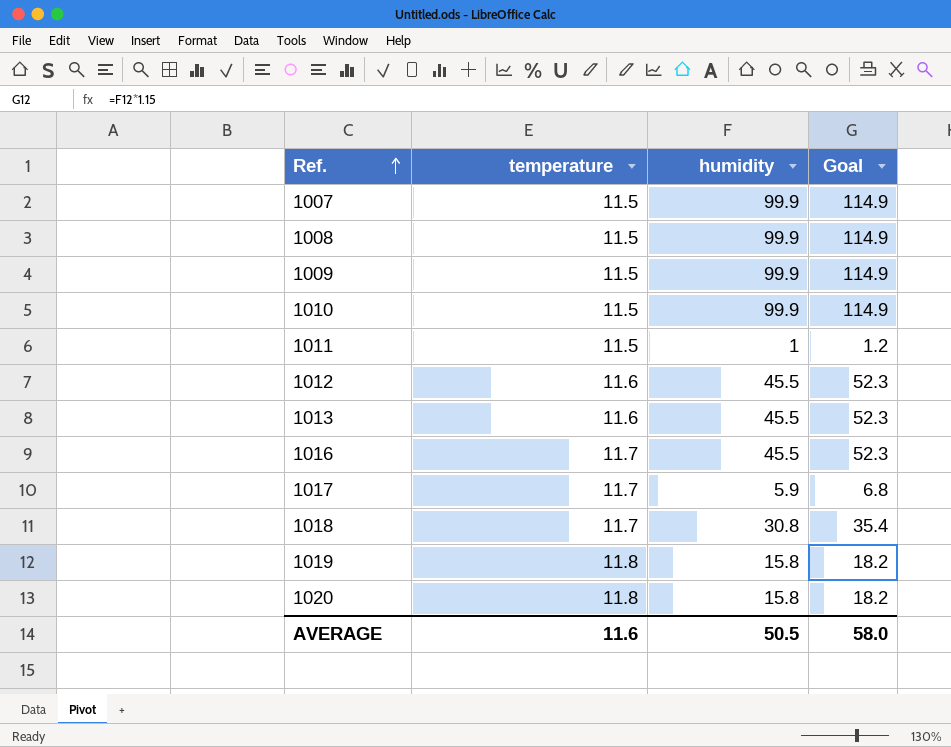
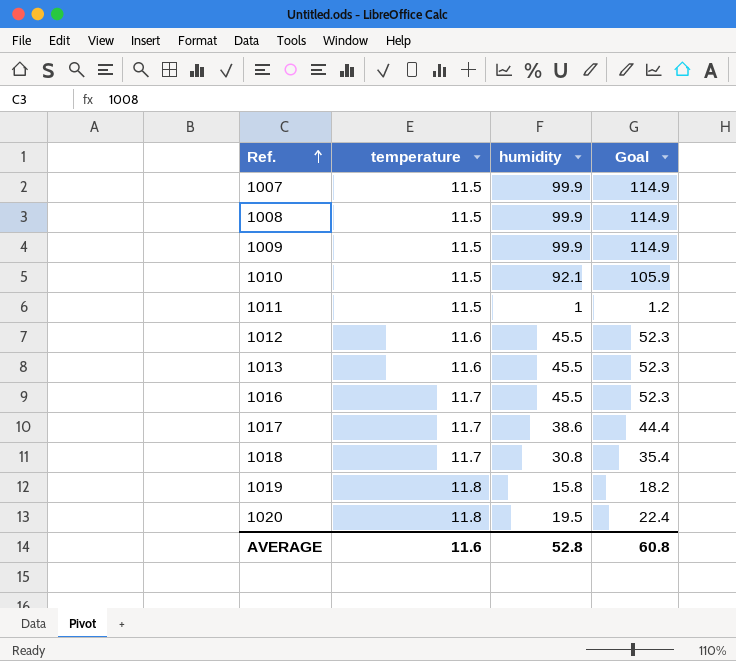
1010 | humidity: 99.9 -> 92.1
1010 | Goal: 114.9 -> 105.9
1017 | humidity: 5.9 -> 38.6
1017 | Goal: 6.8 -> 44.4
1020 | humidity: 15.8 -> 19.5
1020 | Goal: 18.2 -> 22.4
AVERAGE | humidity: 50.5 -> 52.8
AVERAGE | Goal: 58.0 -> 60.8

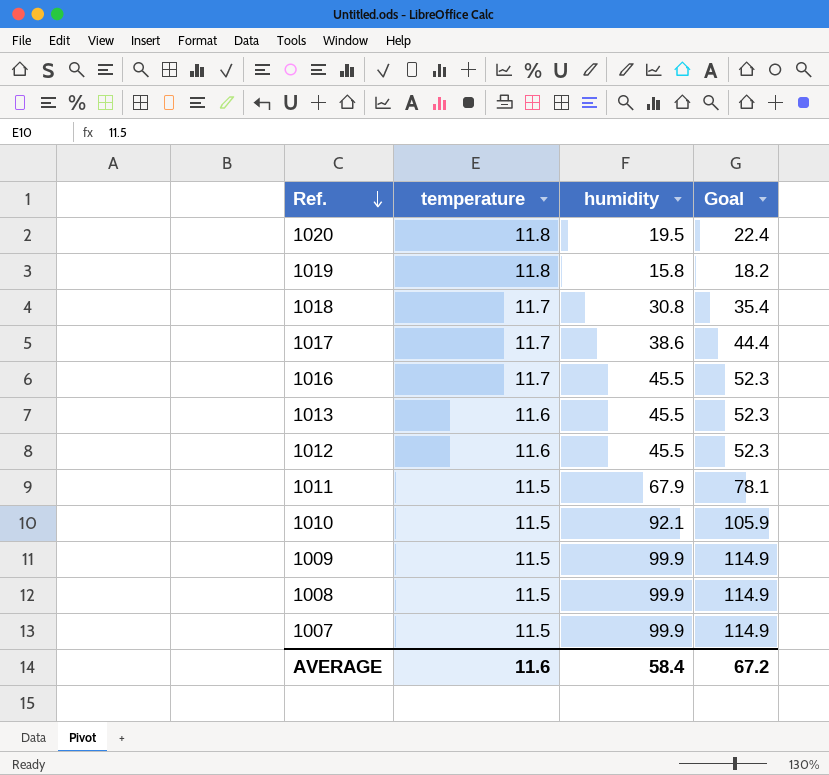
row order: Ref. ascending -> Ref. descending
1011 | humidity: 1 -> 67.9
1011 | Goal: 1.2 -> 78.1
AVERAGE | humidity: 52.8 -> 58.4
AVERAGE | Goal: 60.8 -> 67.2

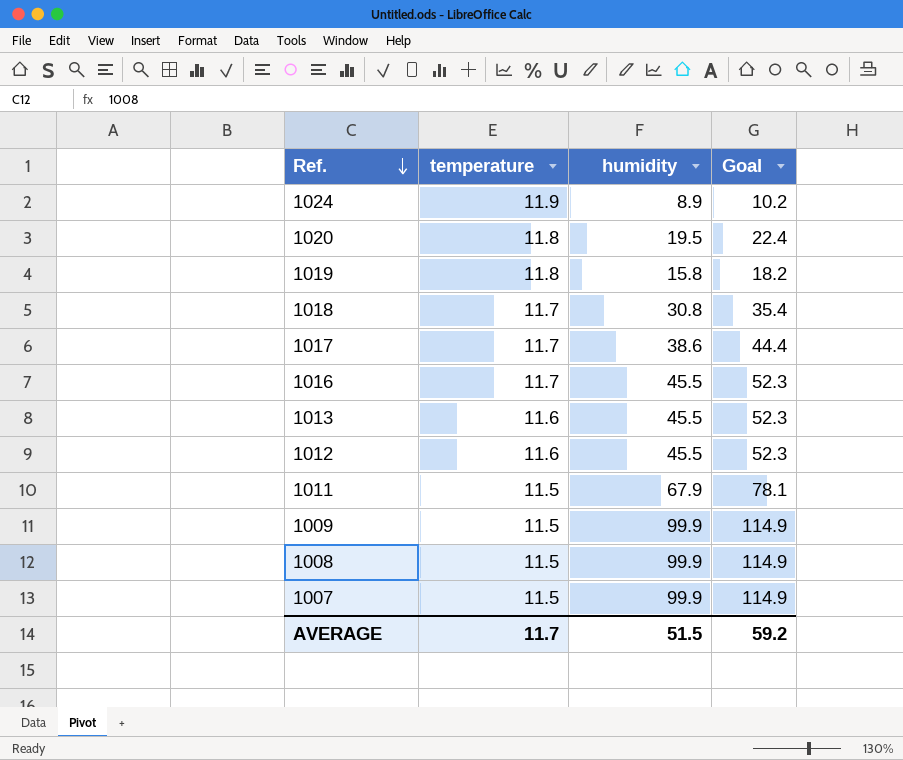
row 1010: 11.5 | 92.1 | 105.9 -> none
row 1024: none -> 11.9 | 8.9 | 10.2
AVERAGE | temperature: 11.6 -> 11.7
AVERAGE | humidity: 58.4 -> 51.5
AVERAGE | Goal: 67.2 -> 59.2

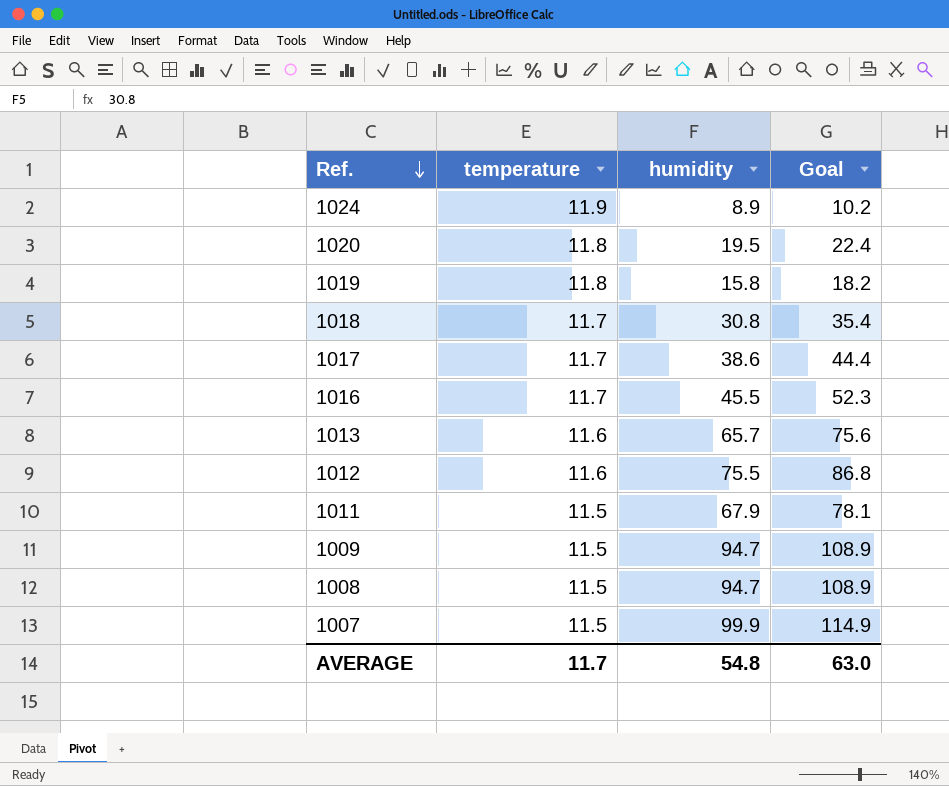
1013 | humidity: 45.5 -> 65.7
1013 | Goal: 52.3 -> 75.6
1012 | humidity: 45.5 -> 75.5
1012 | Goal: 52.3 -> 86.8
1009 | humidity: 99.9 -> 94.7
1009 | Goal: 114.9 -> 108.9
1008 | humidity: 99.9 -> 94.7
1008 | Goal: 114.9 -> 108.9
AVERAGE | humidity: 51.5 -> 54.8
AVERAGE | Goal: 59.2 -> 63.0

